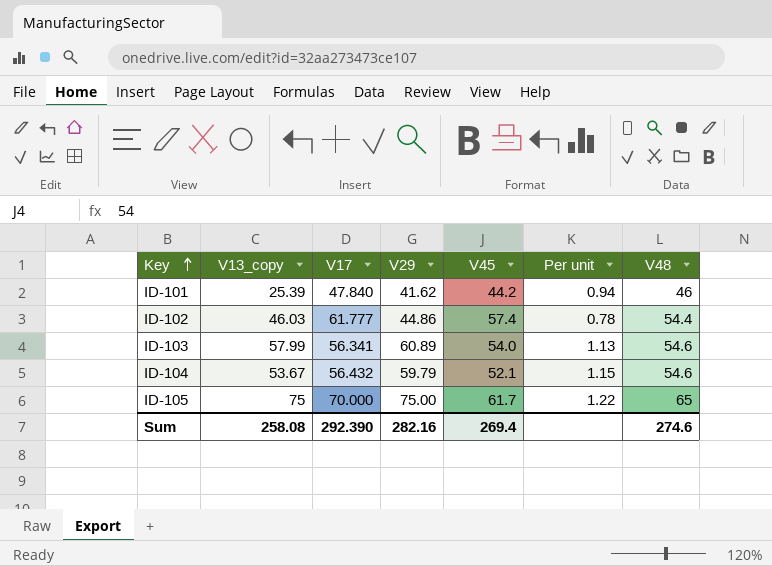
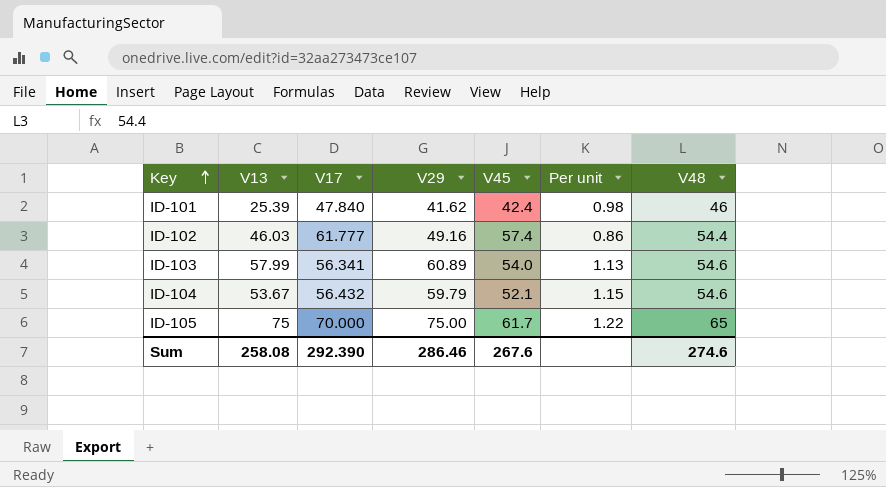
column name: V13_copy -> V13
ID-101 | V45: 44.2 -> 42.4
ID-101 | Per unit: 0.94 -> 0.98
ID-102 | V29: 44.86 -> 49.16
ID-102 | Per unit: 0.78 -> 0.86
Sum | V29: 282.16 -> 286.46
Sum | V45: 269.4 -> 267.6

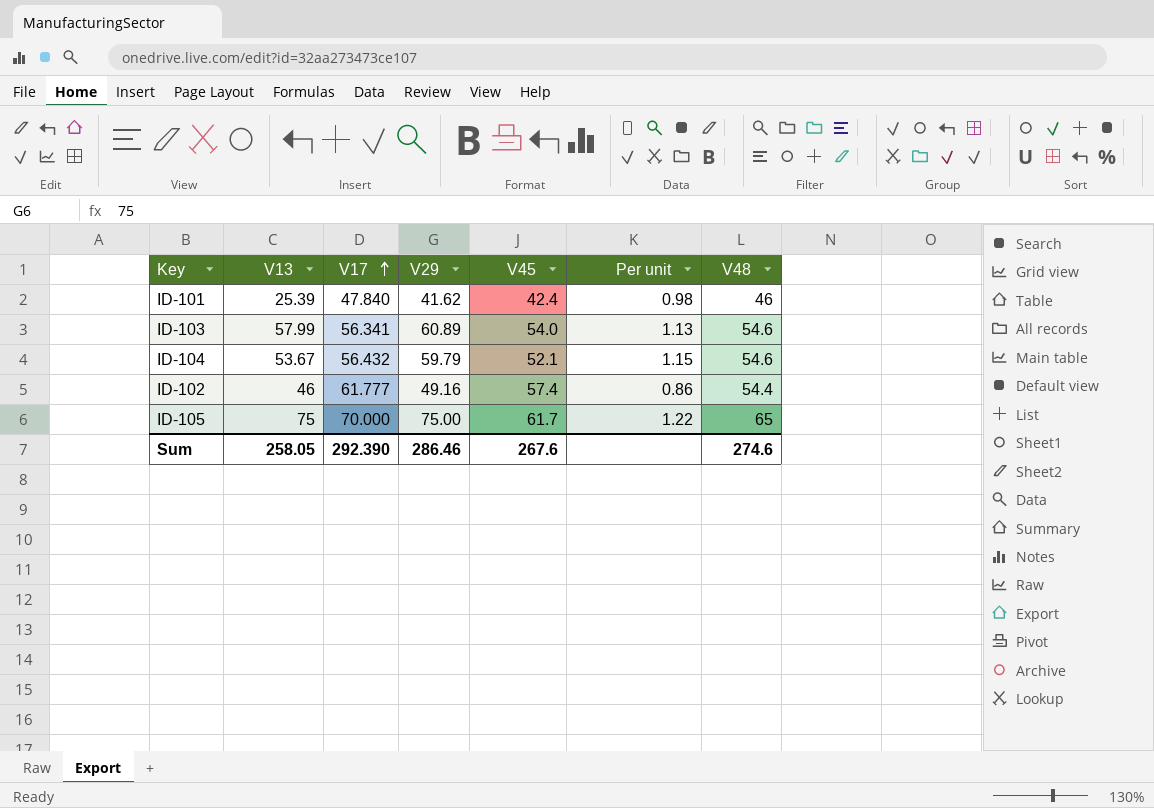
row order: Key ascending -> V17 ascending
ID-102 | V13: 46.03 -> 46
Sum | V13: 258.08 -> 258.05

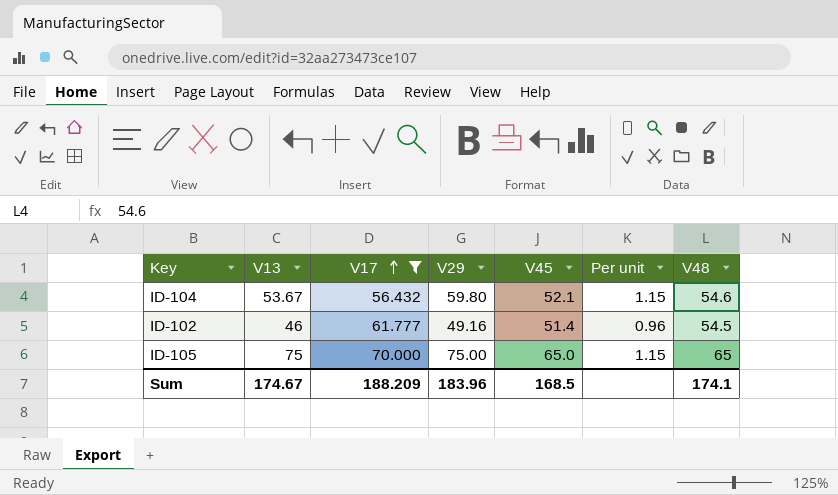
filter: none -> V17 >= 56.432
ID-104 | V29: 59.79 -> 59.80
ID-102 | V45: 57.4 -> 51.4
ID-102 | Per unit: 0.86 -> 0.96
ID-102 | V48: 54.4 -> 54.5
ID-105 | V45: 61.7 -> 65.0
ID-105 | Per unit: 1.22 -> 1.15
Sum | V13: 258.05 -> 174.67
Sum | V17: 292.390 -> 188.209
Sum | V29: 286.46 -> 183.96
Sum | V45: 267.6 -> 168.5
Sum | V48: 274.6 -> 174.1

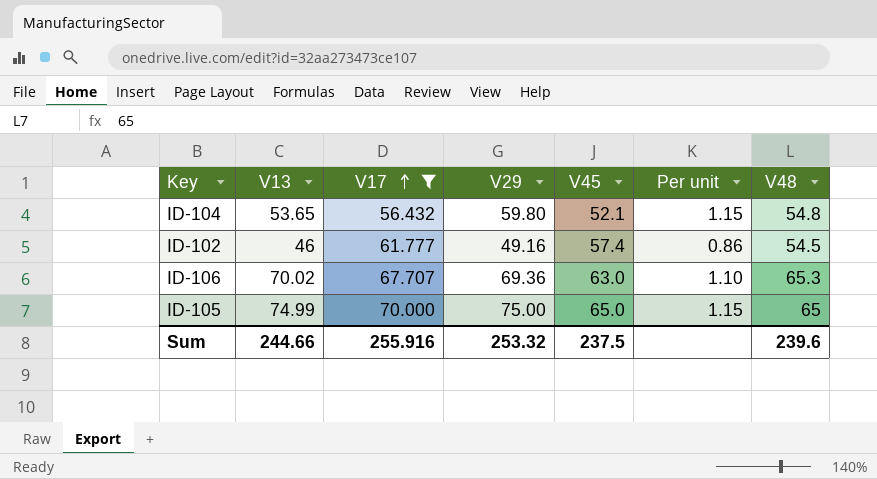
ID-104 | V13: 53.67 -> 53.65
ID-104 | V48: 54.6 -> 54.8
ID-102 | V45: 51.4 -> 57.4
ID-102 | Per unit: 0.96 -> 0.86
row ID-106: none -> 70.02 | 67.707 | 69.36 | 63.0 | 1.10 | 65.3
ID-105 | V13: 75 -> 74.99
Sum | V13: 174.67 -> 244.66
Sum | V17: 188.209 -> 255.916
Sum | V29: 183.96 -> 253.32
Sum | V45: 168.5 -> 237.5
Sum | V48: 174.1 -> 239.6

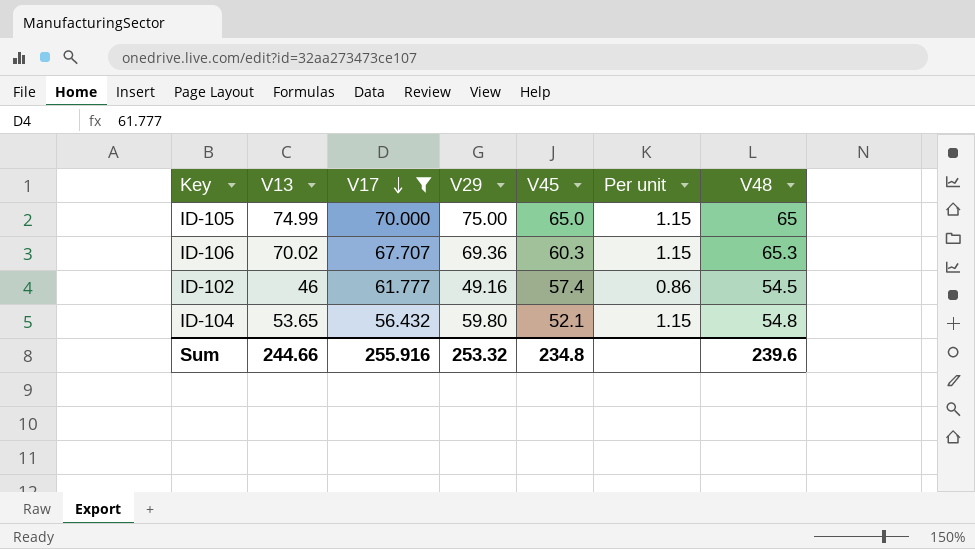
row order: V17 ascending -> V17 descending
ID-106 | V45: 63.0 -> 60.3
ID-106 | Per unit: 1.10 -> 1.15
Sum | V45: 237.5 -> 234.8

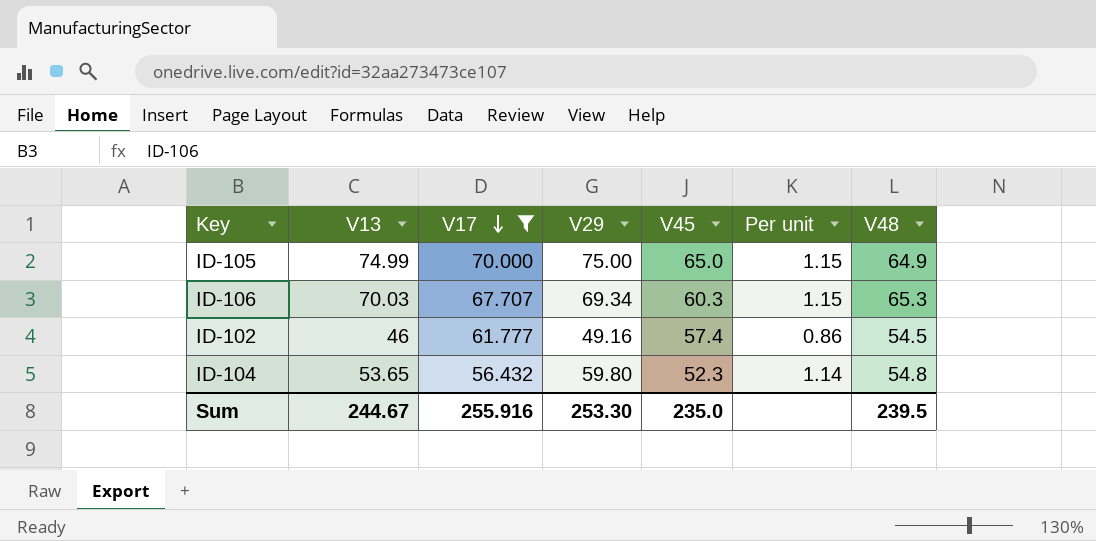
ID-105 | V48: 65 -> 64.9
ID-106 | V13: 70.02 -> 70.03
ID-106 | V29: 69.36 -> 69.34
ID-104 | V45: 52.1 -> 52.3
ID-104 | Per unit: 1.15 -> 1.14
Sum | V13: 244.66 -> 244.67
Sum | V29: 253.32 -> 253.30
Sum | V45: 234.8 -> 235.0
Sum | V48: 239.6 -> 239.5

